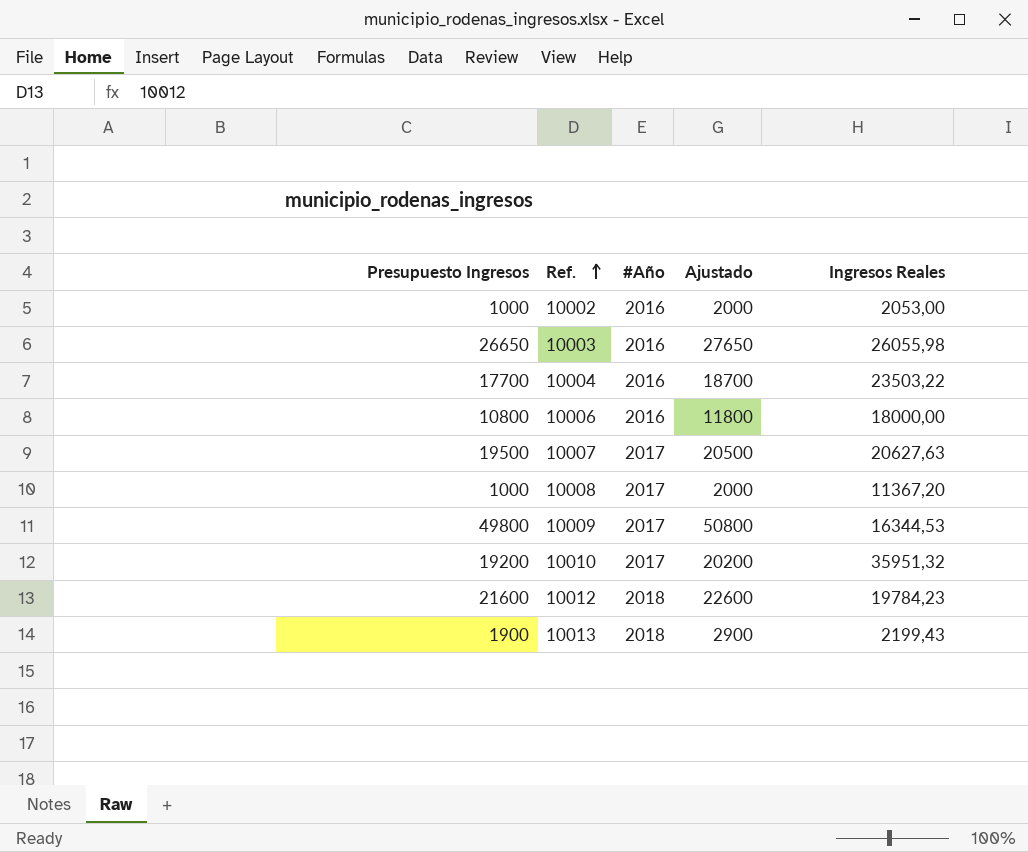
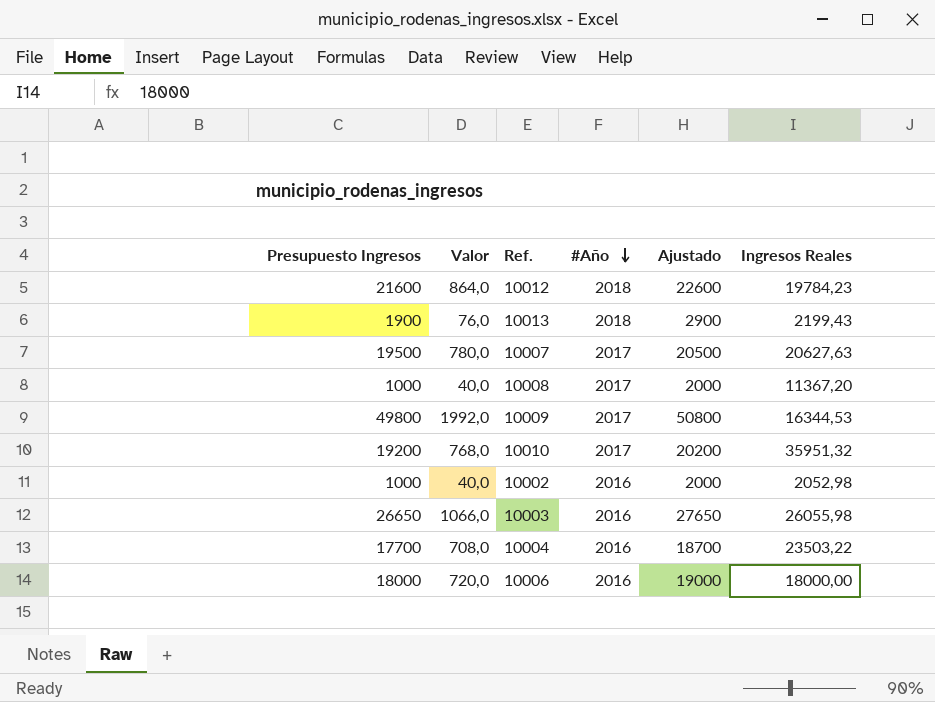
row order: Ref. ascending -> #Año descending
column Valor | formula: none -> [Presupuesto Ingresos] * 0,04
10002 | Ingresos Reales: 2053,00 -> 2052,98
10006 | Presupuesto Ingresos: 10800 -> 18000
10006 | Ajustado: 11800 -> 19000

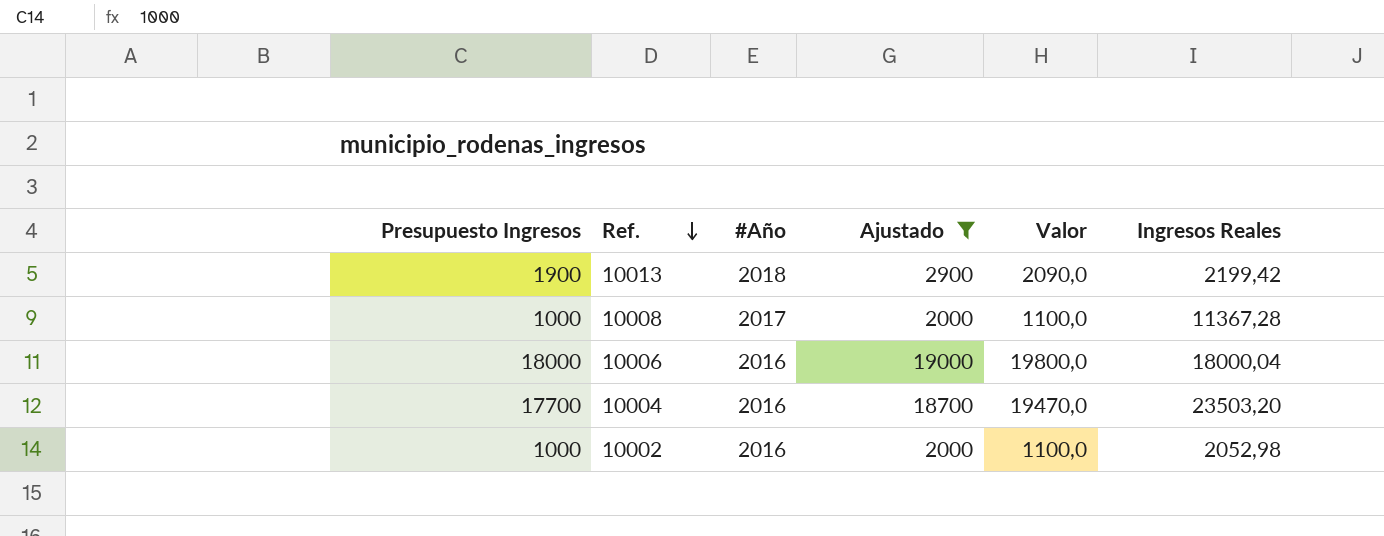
filter: none -> Ajustado <= 19000
row order: #Año descending -> Ref. descending
column Valor | formula: [Presupuesto Ingresos] * 0,04 -> [Presupuesto Ingresos] * 1,1
column Valor | position: 2 -> 5
10013 | Ingresos Reales: 2199,43 -> 2199,42
10008 | Ingresos Reales: 11367,20 -> 11367,28
10006 | Ingresos Reales: 18000,00 -> 18000,04
10004 | Ingresos Reales: 23503,22 -> 23503,20

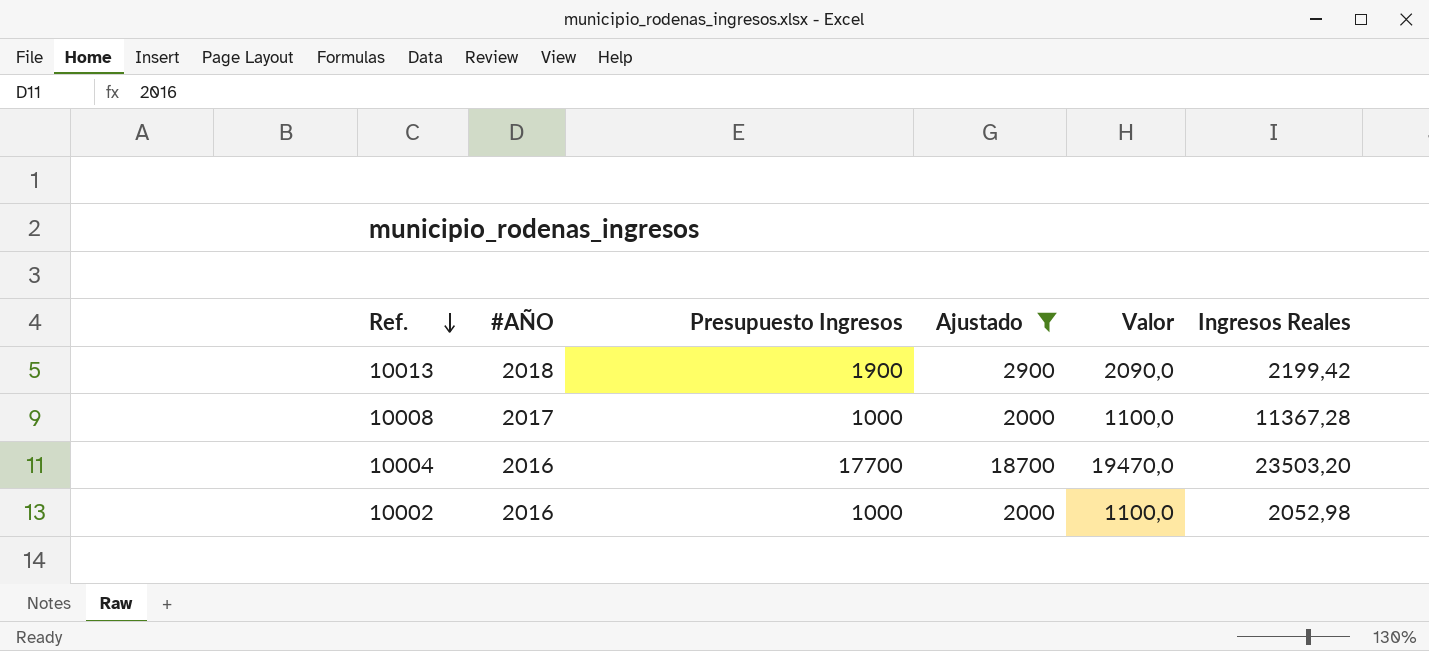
column name: #Año -> #AÑO
column Presupuesto Ingresos | position: 1 -> 3
row 10006: 18000 | 2016 | 19000 | 19800,0 | 18000,04 -> none

